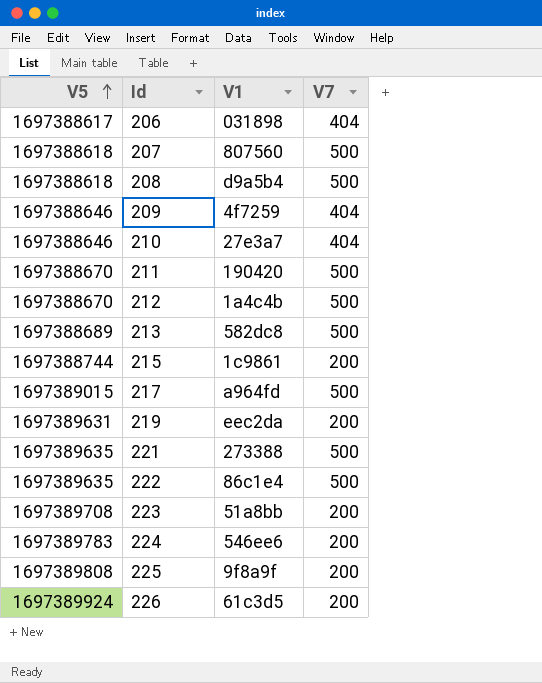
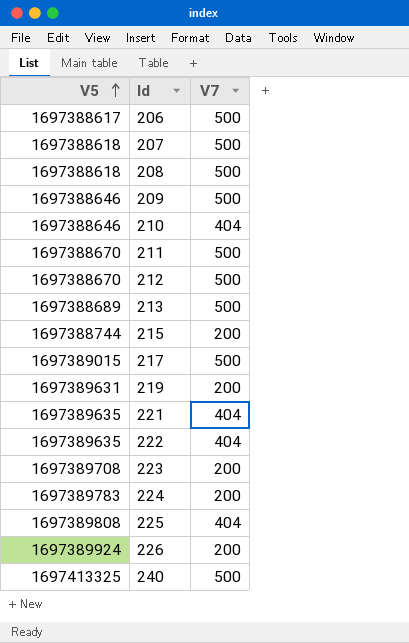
column V1 | position: 3 -> none
206 | V7: 404 -> 500
209 | V7: 404 -> 500
221 | V7: 500 -> 404
222 | V7: 500 -> 404
225 | V7: 200 -> 404
row 240: none -> 1697413325 | 500

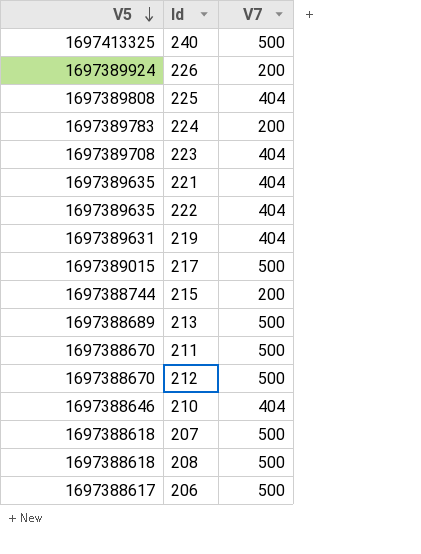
row order: V5 ascending -> V5 descending
row 209: 1697388646 | 500 -> none
223 | V7: 200 -> 404
219 | V7: 200 -> 404

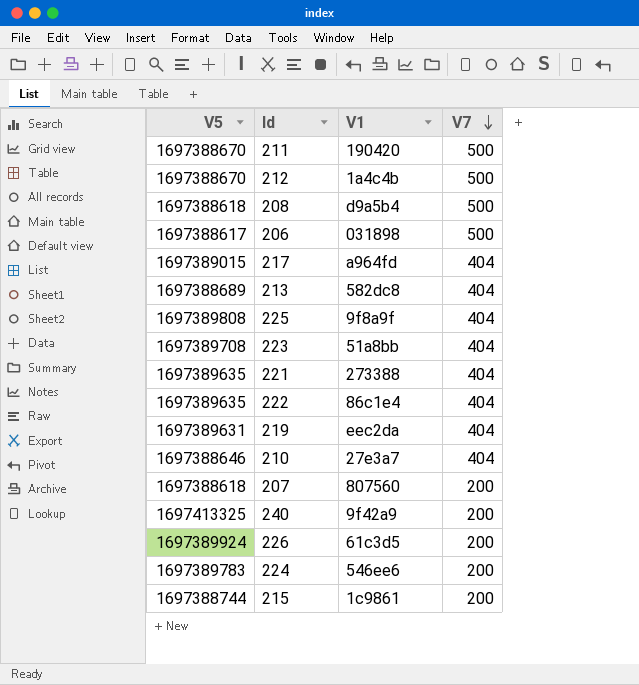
row order: V5 descending -> V7 descending
column V1 | position: none -> 3
217 | V7: 500 -> 404
213 | V7: 500 -> 404
207 | V7: 500 -> 200
240 | V7: 500 -> 200

